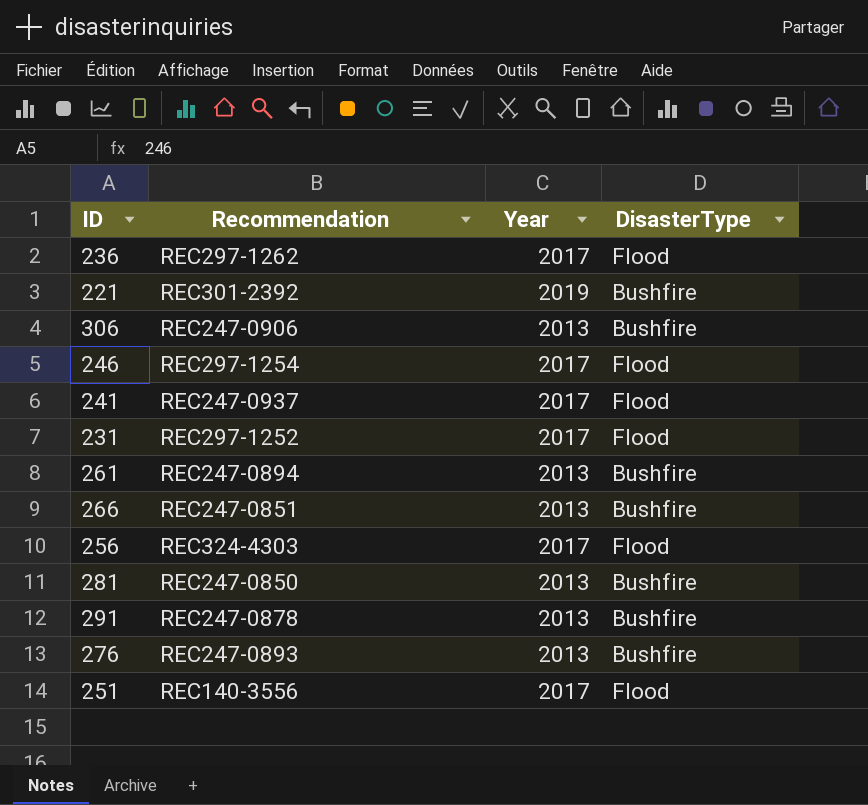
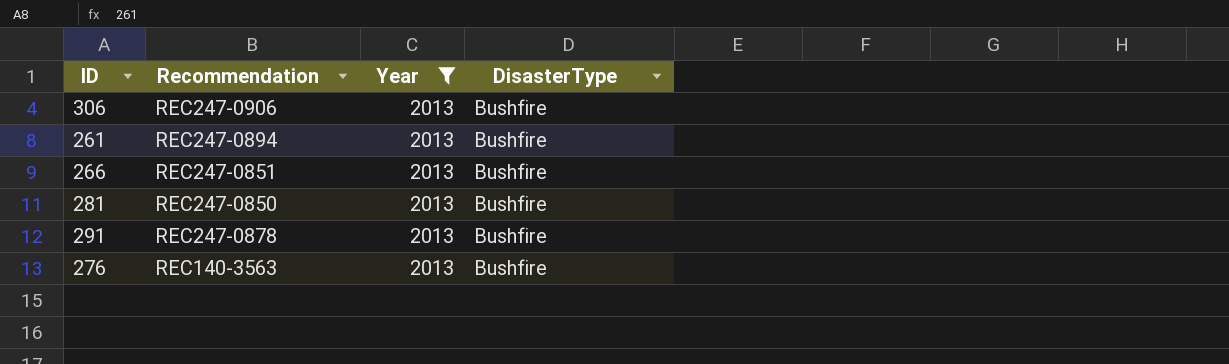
filter: none -> Year = 2013
276 | Recommendation: REC247-0893 -> REC140-3563

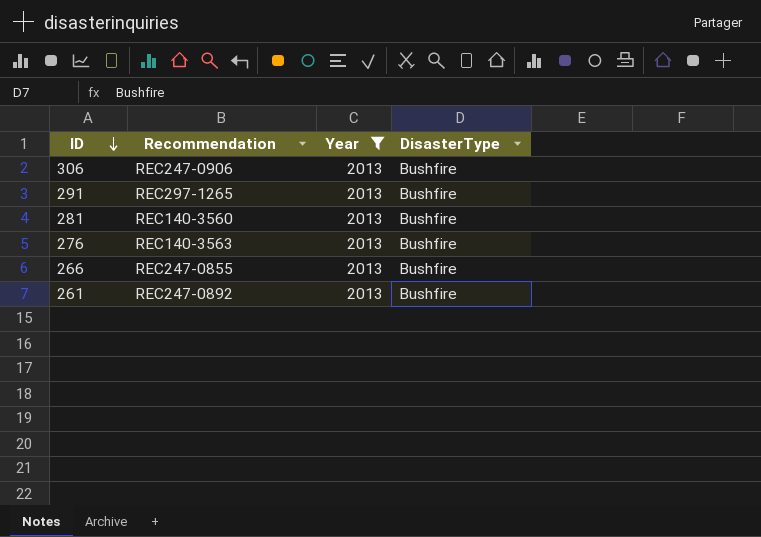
row order: none -> ID descending
291 | Recommendation: REC247-0878 -> REC297-1265
281 | Recommendation: REC247-0850 -> REC140-3560
266 | Recommendation: REC247-0851 -> REC247-0855
261 | Recommendation: REC247-0894 -> REC247-0892

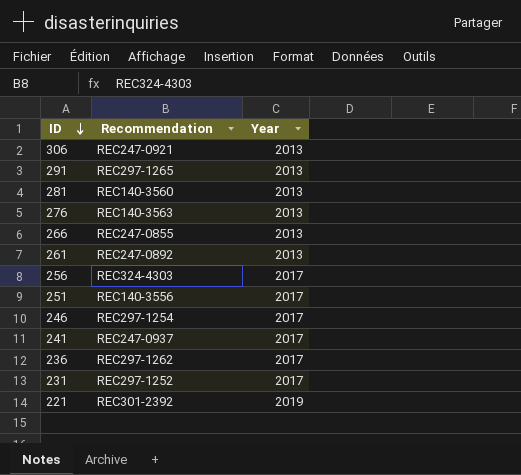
filter: Year = 2013 -> none
column DisasterType | position: 4 -> none
306 | Recommendation: REC247-0906 -> REC247-0921

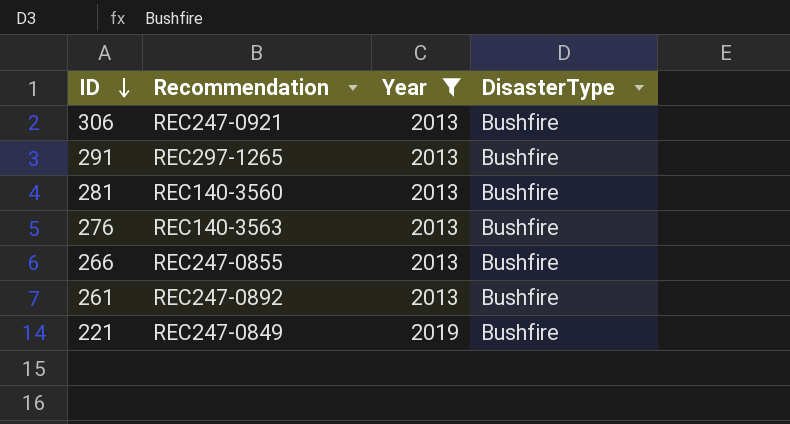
filter: none -> Year != 2017
column DisasterType | position: none -> 4
221 | Recommendation: REC301-2392 -> REC247-0849

